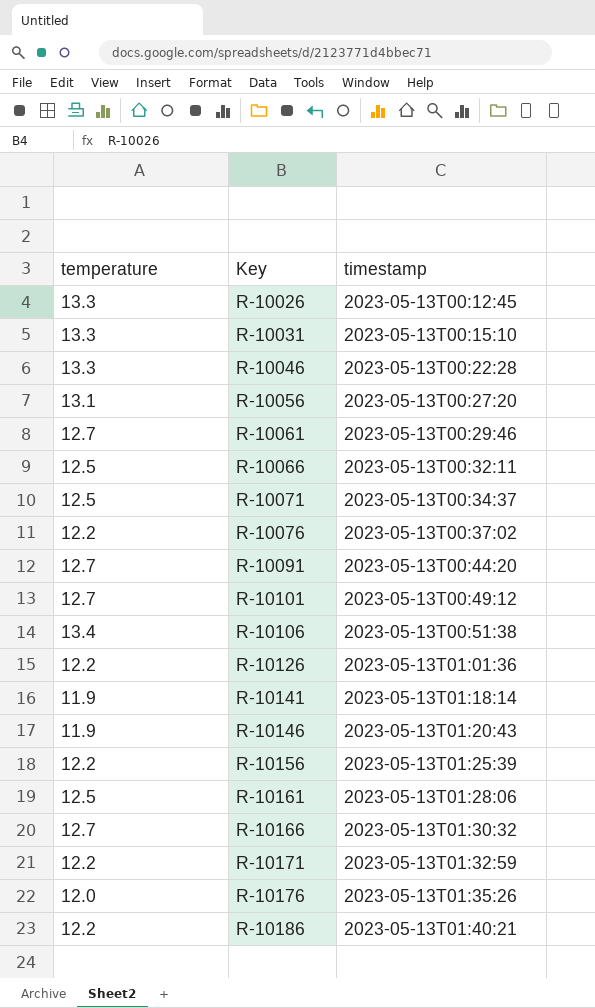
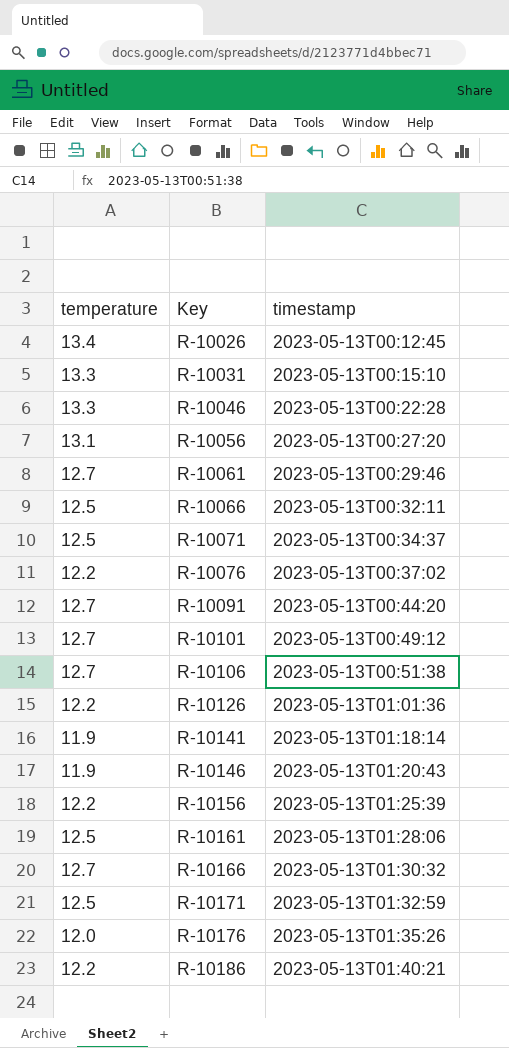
R-10026 | temperature: 13.3 -> 13.4
R-10106 | temperature: 13.4 -> 12.7
R-10171 | temperature: 12.2 -> 12.5

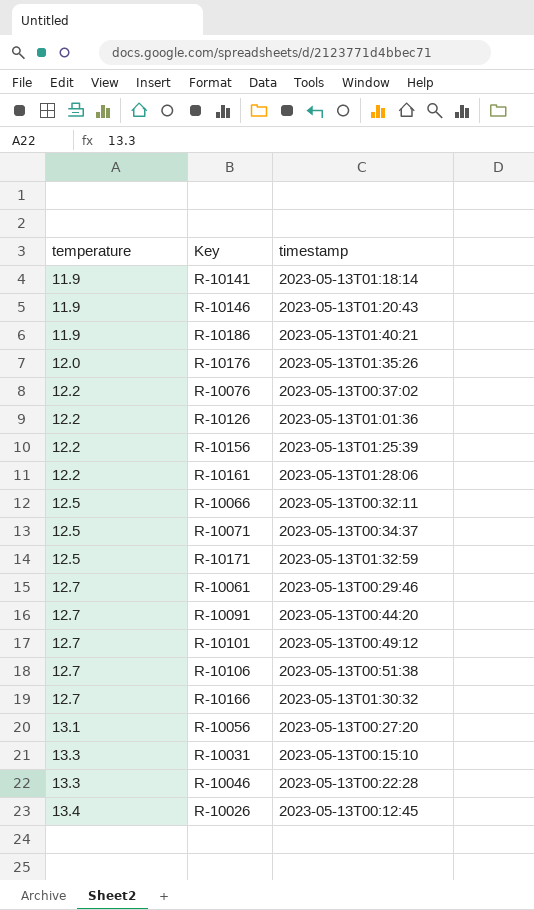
row order: Key ascending -> temperature ascending
R-10186 | temperature: 12.2 -> 11.9
R-10161 | temperature: 12.5 -> 12.2

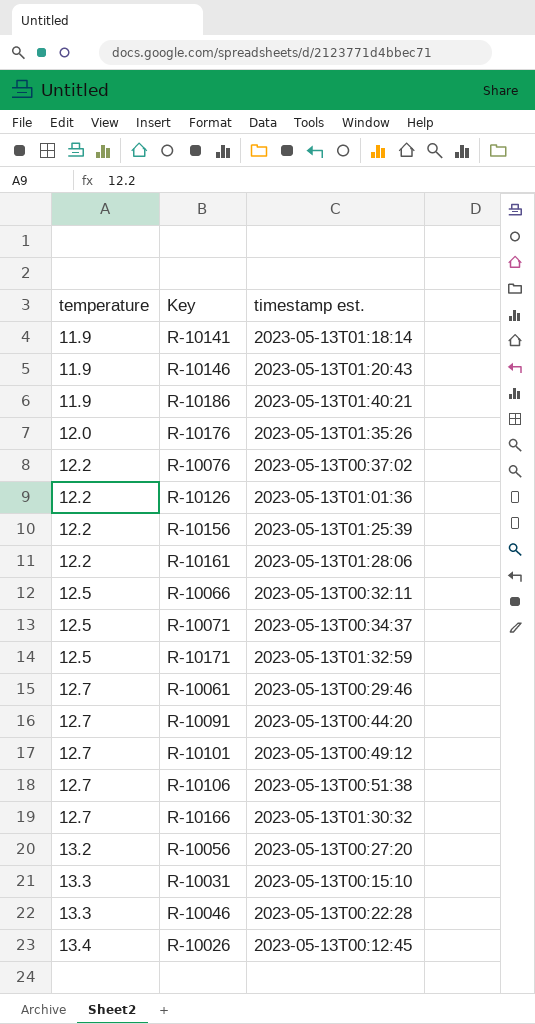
column name: timestamp -> timestamp est.
R-10056 | temperature: 13.1 -> 13.2

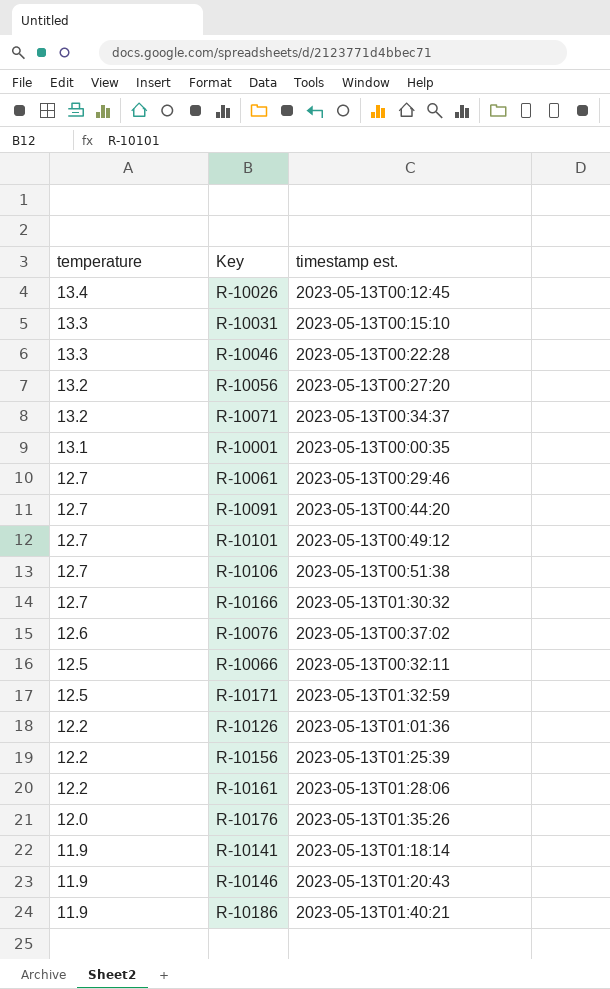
row order: temperature ascending -> temperature descending
R-10071 | temperature: 12.5 -> 13.2
row R-10001: none -> 13.1 | 2023-05-13T00:00:35
R-10076 | temperature: 12.2 -> 12.6

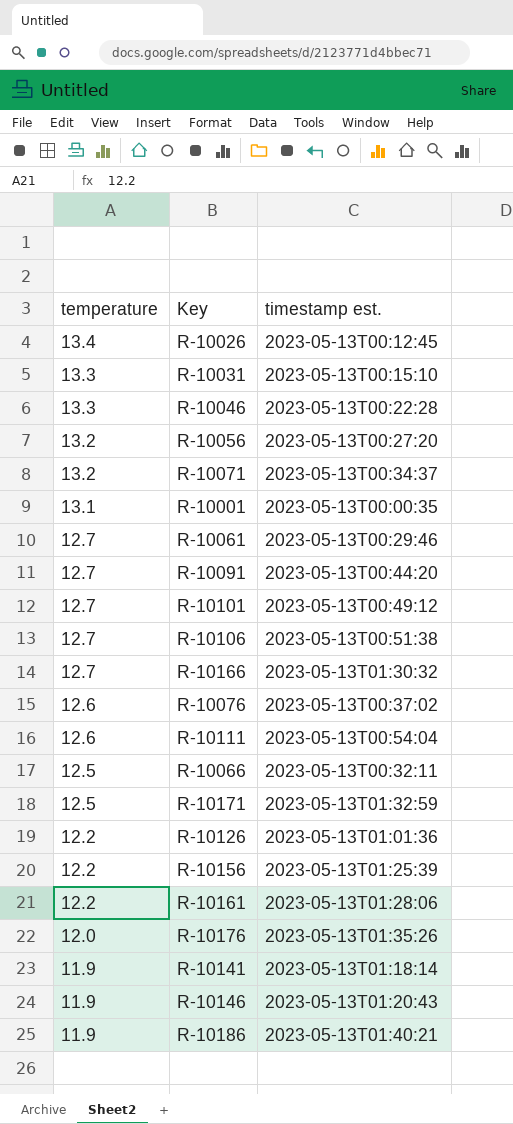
row R-10111: none -> 12.6 | 2023-05-13T00:54:04

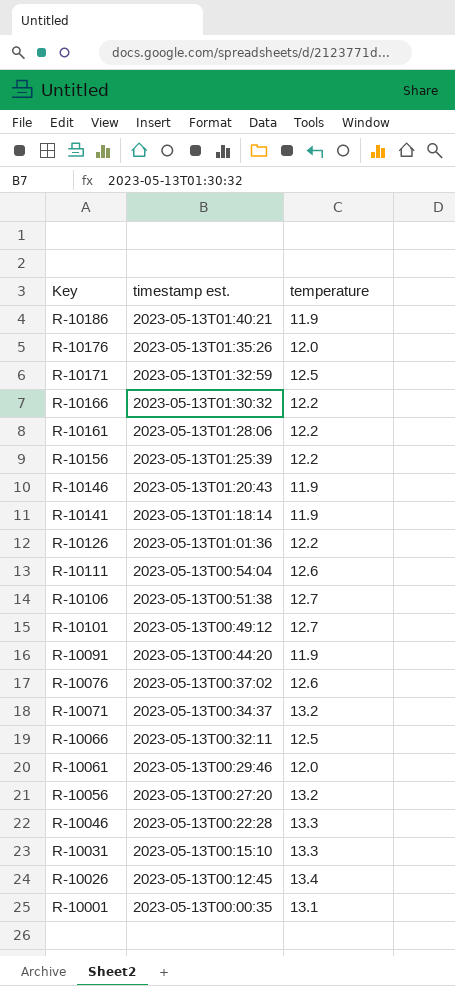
row order: temperature descending -> Key descending
column temperature | position: 1 -> 3
R-10166 | temperature: 12.7 -> 12.2
R-10091 | temperature: 12.7 -> 11.9
R-10061 | temperature: 12.7 -> 12.0

